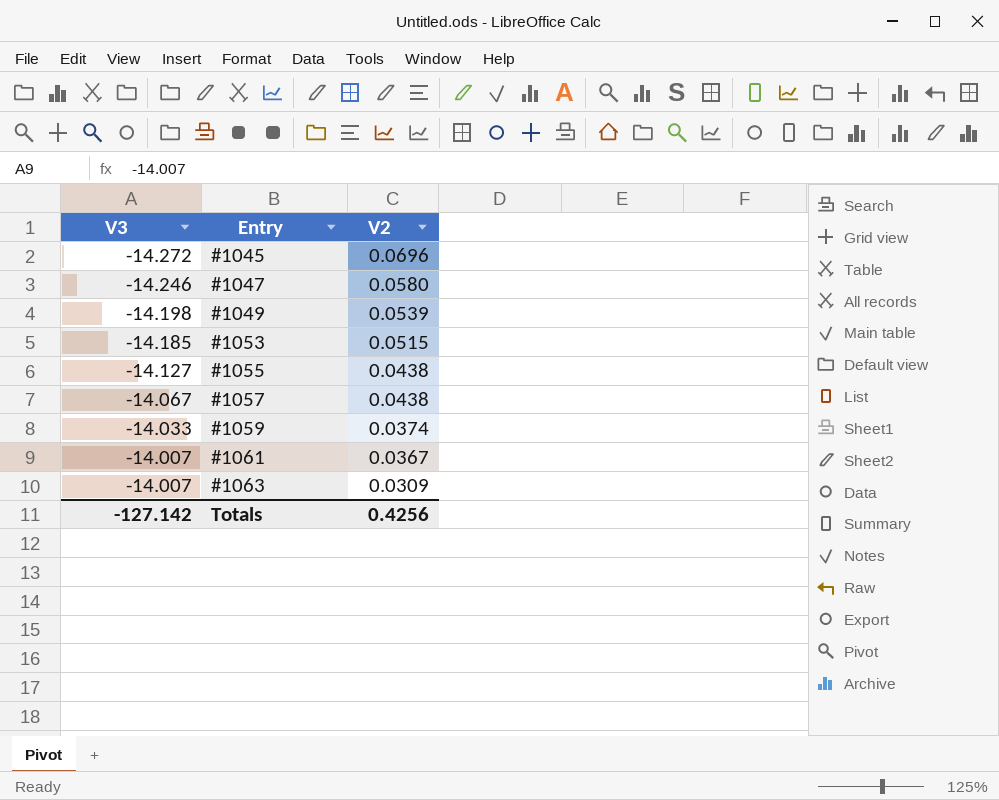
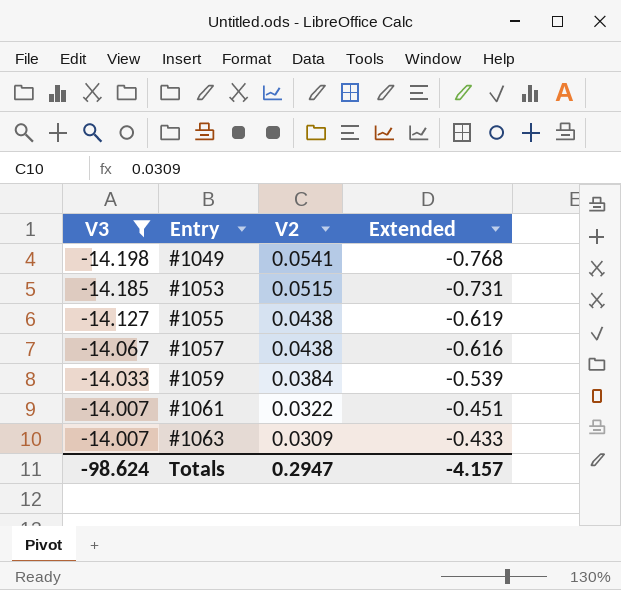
filter: none -> V3 >= -14.198
column Extended | formula: none -> [V3] * [V2]
#1049 | V2: 0.0539 -> 0.0541
#1059 | V2: 0.0374 -> 0.0384
#1061 | V2: 0.0367 -> 0.0322
Totals | V3: -127.142 -> -98.624
Totals | V2: 0.4256 -> 0.2947

